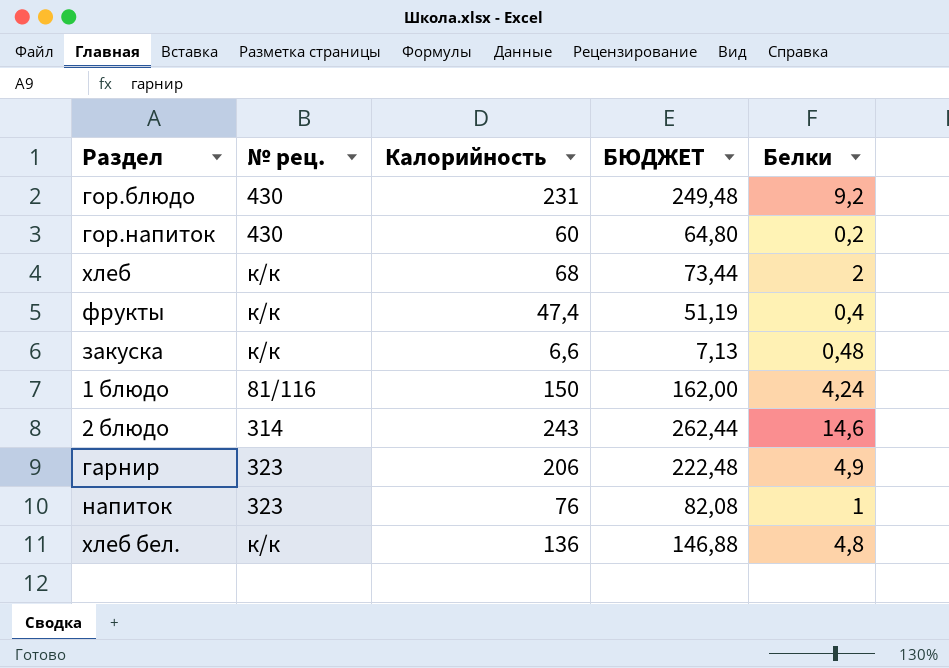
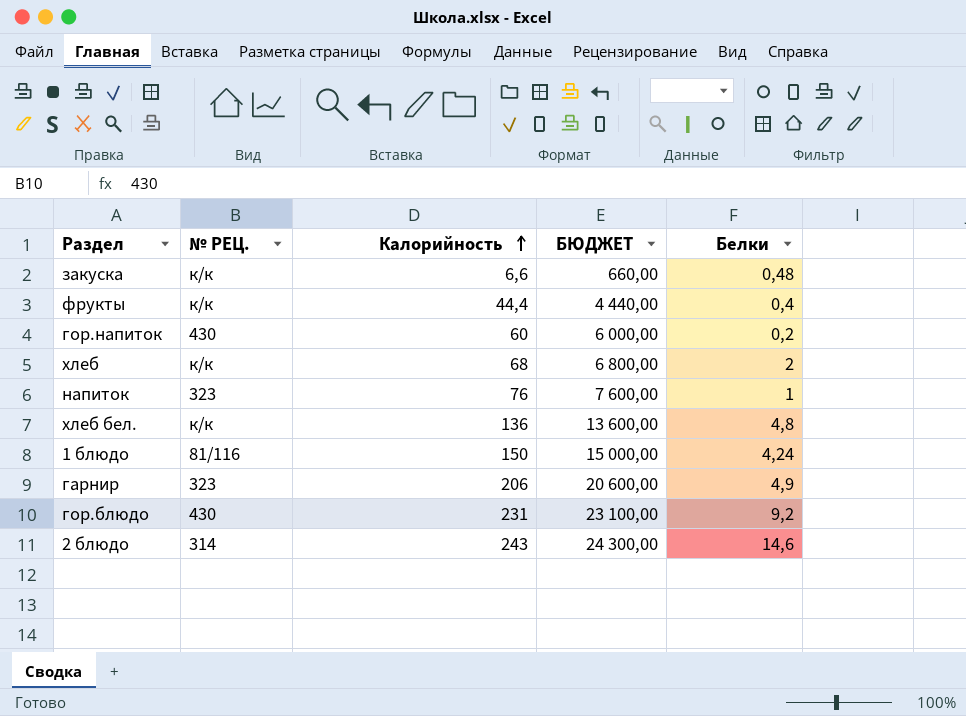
row order: none -> Калорийность ascending
column name: № рец. -> № РЕЦ.
column БЮДЖЕТ | formula: [Калорийность] * 1,08 -> [Калорийность] * 100
фрукты | Калорийность: 47,4 -> 44,4

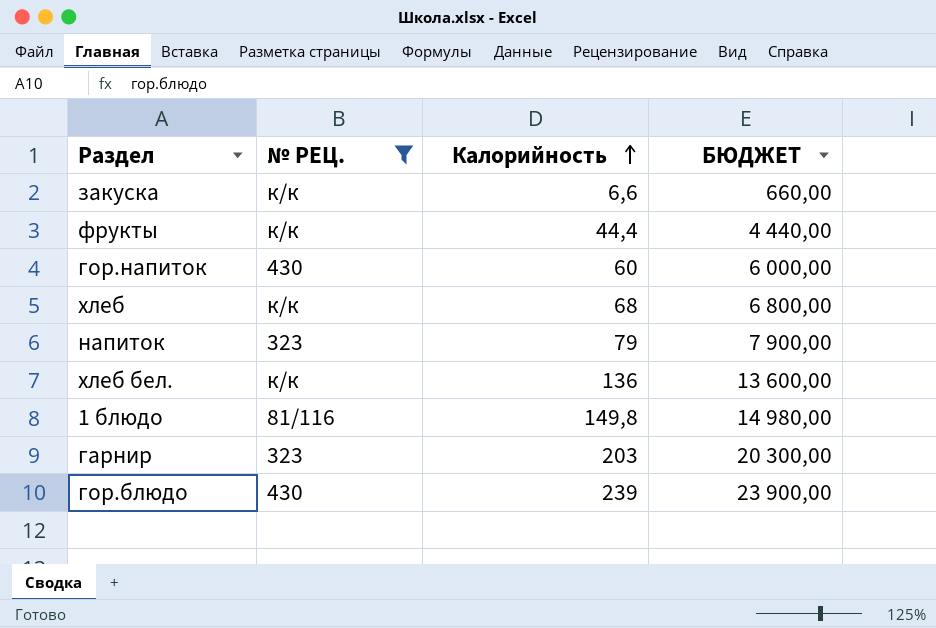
filter: none -> № РЕЦ. != 314
column Белки | position: 5 -> none
напиток | Калорийность: 76 -> 79
напиток | БЮДЖЕТ: 7 600,00 -> 7 900,00
1 блюдо | Калорийность: 150 -> 149,8
1 блюдо | БЮДЖЕТ: 15 000,00 -> 14 980,00
гарнир | Калорийность: 206 -> 203
гарнир | БЮДЖЕТ: 20 600,00 -> 20 300,00
гор.блюдо | Калорийность: 231 -> 239
гор.блюдо | БЮДЖЕТ: 23 100,00 -> 23 900,00

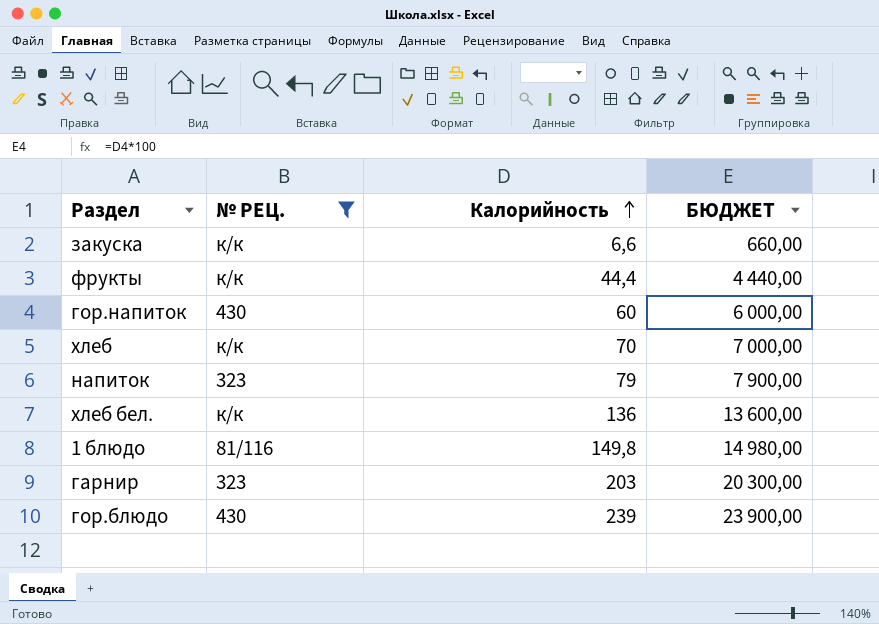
хлеб | Калорийность: 68 -> 70
хлеб | БЮДЖЕТ: 6 800,00 -> 7 000,00

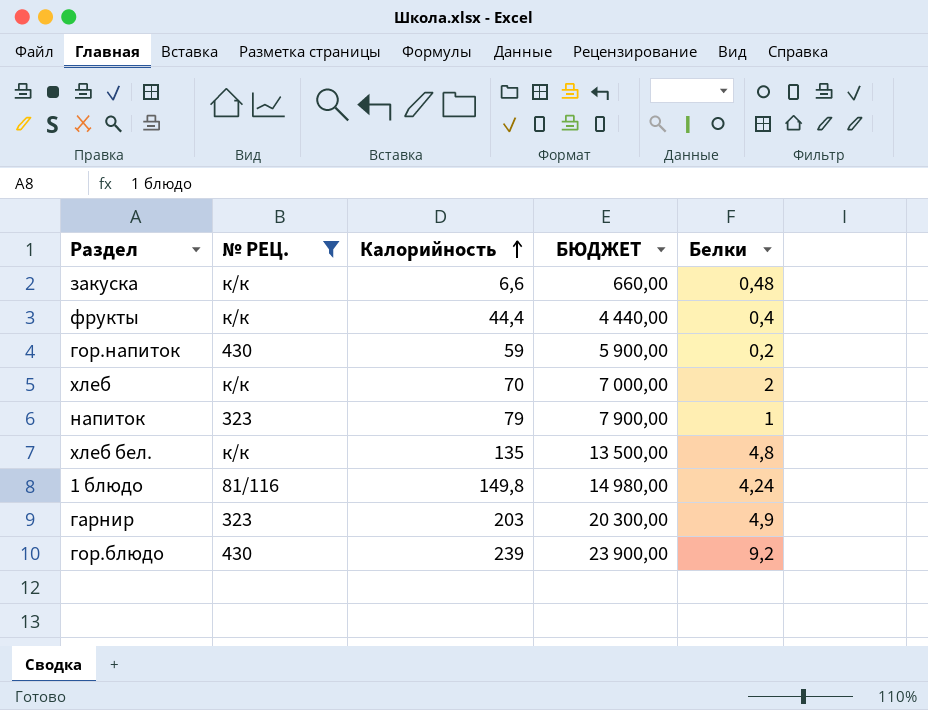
column Белки | position: none -> 5
гор.напиток | Калорийность: 60 -> 59
гор.напиток | БЮДЖЕТ: 6 000,00 -> 5 900,00
хлеб бел. | Калорийность: 136 -> 135
хлеб бел. | БЮДЖЕТ: 13 600,00 -> 13 500,00

